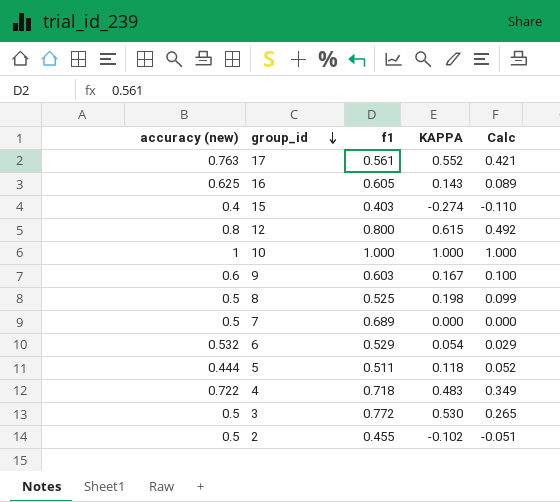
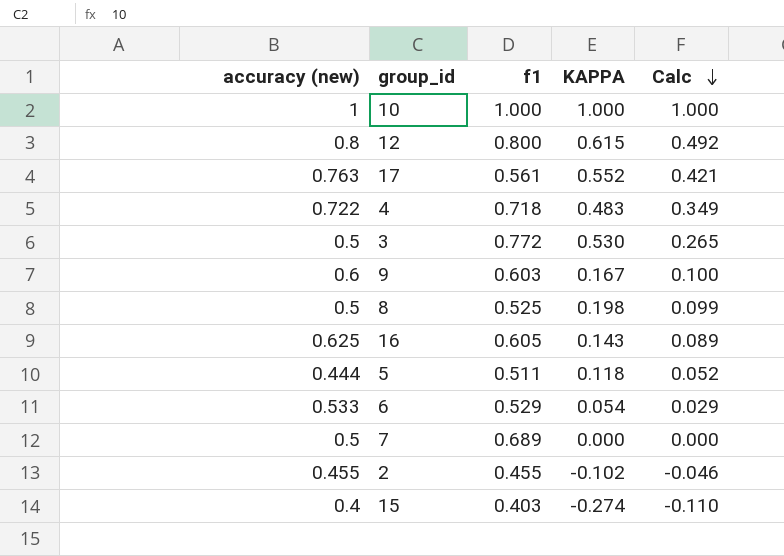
row order: group_id descending -> Calc descending
6 | accuracy (new): 0.532 -> 0.533
2 | accuracy (new): 0.5 -> 0.455
2 | Calc: -0.051 -> -0.046

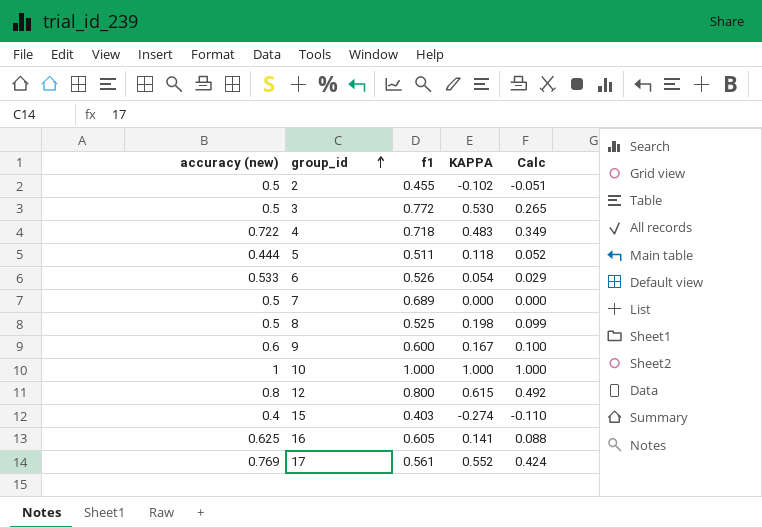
row order: Calc descending -> group_id ascending
2 | accuracy (new): 0.455 -> 0.5
2 | Calc: -0.046 -> -0.051
6 | f1: 0.529 -> 0.526
9 | f1: 0.603 -> 0.600
16 | KAPPA: 0.143 -> 0.141
16 | Calc: 0.089 -> 0.088
17 | accuracy (new): 0.763 -> 0.769
17 | Calc: 0.421 -> 0.424

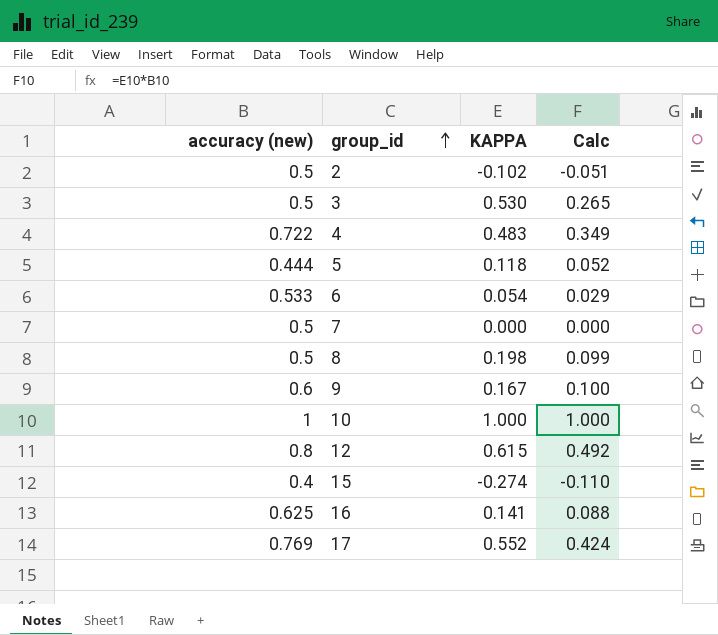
column f1 | position: 3 -> none

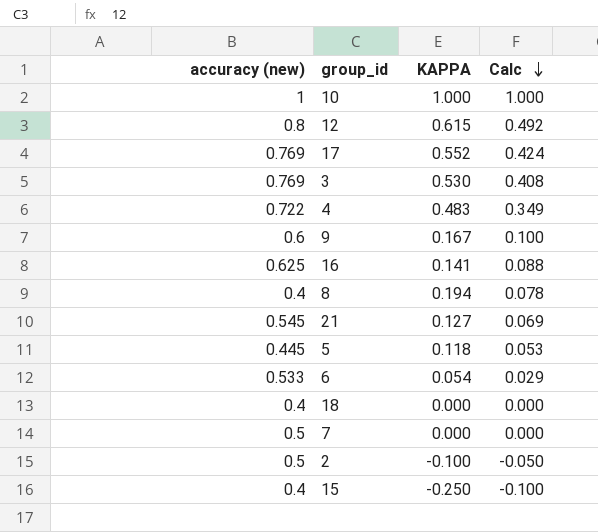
row order: group_id ascending -> Calc descending
3 | accuracy (new): 0.5 -> 0.769
3 | Calc: 0.265 -> 0.408
8 | accuracy (new): 0.5 -> 0.4
8 | KAPPA: 0.198 -> 0.194
8 | Calc: 0.099 -> 0.078
row 21: none -> 0.545 | 0.127 | 0.069
5 | accuracy (new): 0.444 -> 0.445
5 | Calc: 0.052 -> 0.053
row 18: none -> 0.4 | 0.000 | 0.000
2 | KAPPA: -0.102 -> -0.100
2 | Calc: -0.051 -> -0.050
15 | KAPPA: -0.274 -> -0.250
15 | Calc: -0.110 -> -0.100

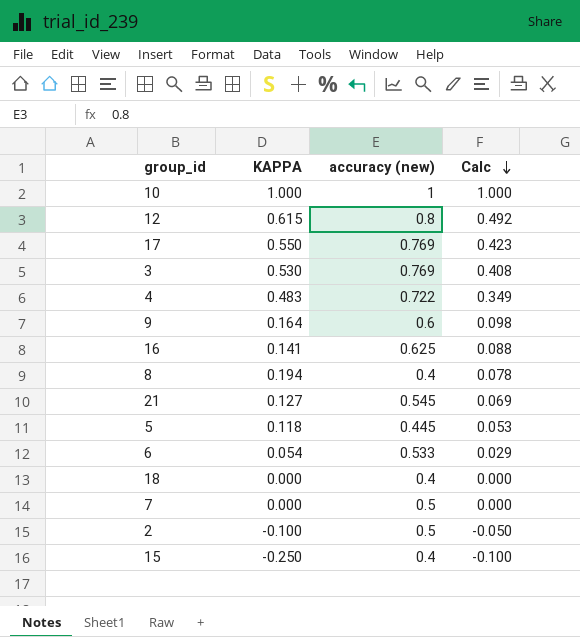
column accuracy (new) | position: 1 -> 3
17 | KAPPA: 0.552 -> 0.550
17 | Calc: 0.424 -> 0.423
9 | KAPPA: 0.167 -> 0.164
9 | Calc: 0.100 -> 0.098

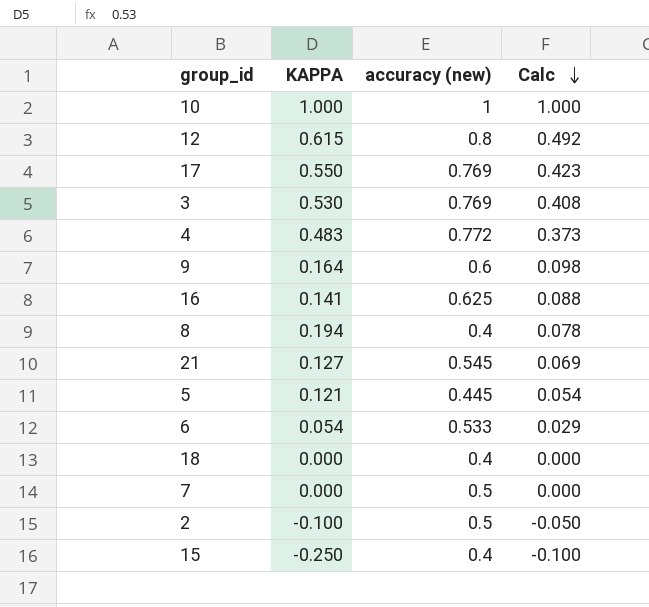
4 | accuracy (new): 0.722 -> 0.772
4 | Calc: 0.349 -> 0.373
5 | KAPPA: 0.118 -> 0.121
5 | Calc: 0.053 -> 0.054

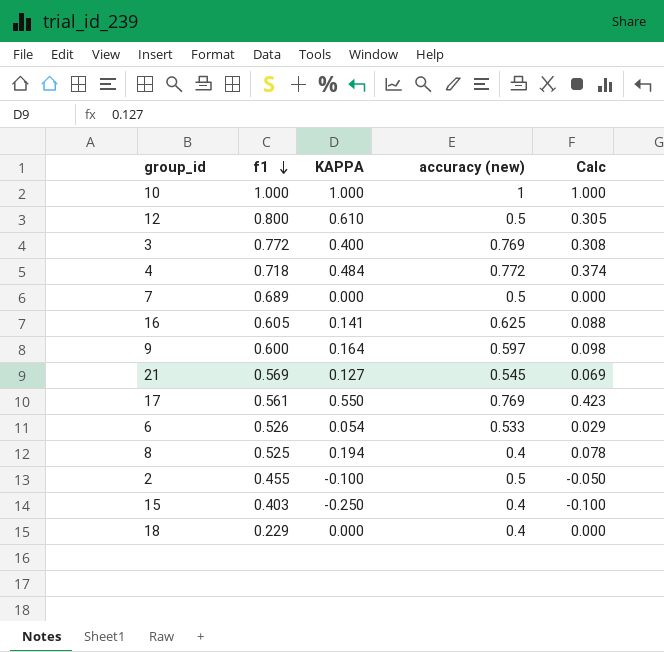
row order: Calc descending -> f1 descending
column f1 | position: none -> 2
row 5: 0.121 | 0.445 | 0.054 -> none
12 | KAPPA: 0.615 -> 0.610
12 | accuracy (new): 0.8 -> 0.5
12 | Calc: 0.492 -> 0.305
3 | KAPPA: 0.530 -> 0.400
3 | Calc: 0.408 -> 0.308
4 | KAPPA: 0.483 -> 0.484
4 | Calc: 0.373 -> 0.374
9 | accuracy (new): 0.6 -> 0.597

